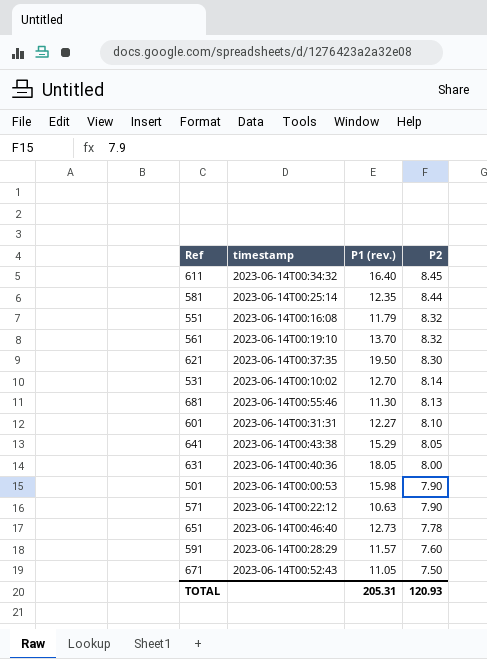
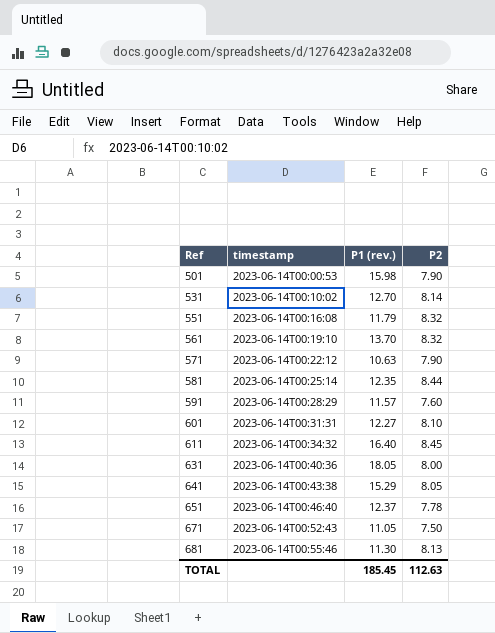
row order: P2 descending -> Ref ascending
row 621: 2023-06-14T00:37:35 | 19.50 | 8.30 -> none
651 | P1 (rev.): 12.73 -> 12.37
TOTAL | P1 (rev.): 205.31 -> 185.45
TOTAL | P2: 120.93 -> 112.63

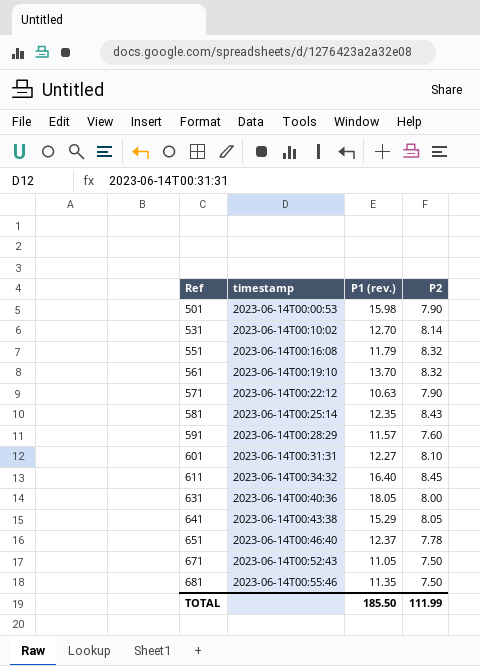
581 | P2: 8.44 -> 8.43
681 | P1 (rev.): 11.30 -> 11.35
681 | P2: 8.13 -> 7.50
TOTAL | P1 (rev.): 185.45 -> 185.50
TOTAL | P2: 112.63 -> 111.99

